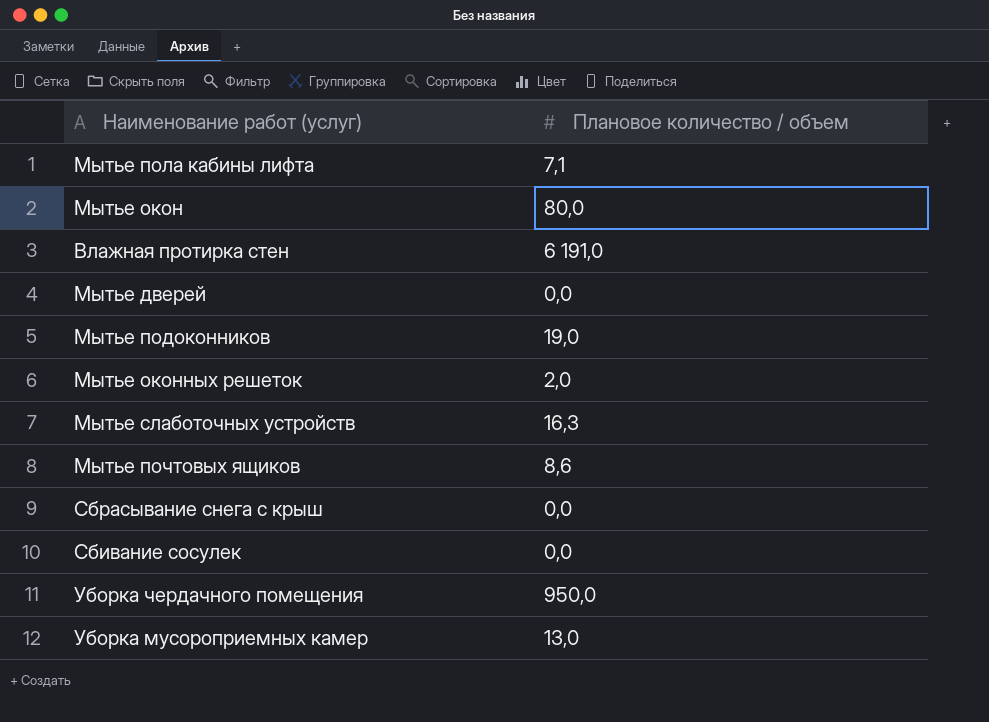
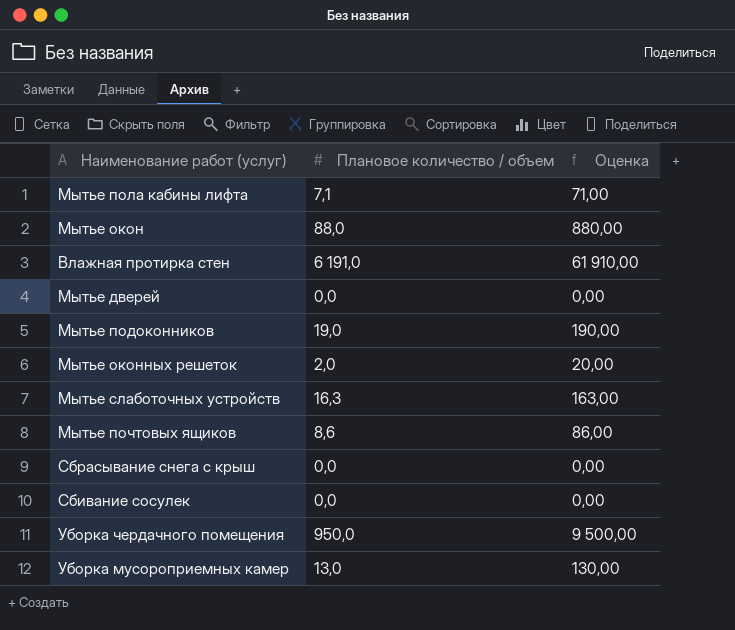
column Оценка | formula: none -> [Плановое количество / объем] * 10
Мытье окон | Плановое количество / объем: 80,0 -> 88,0

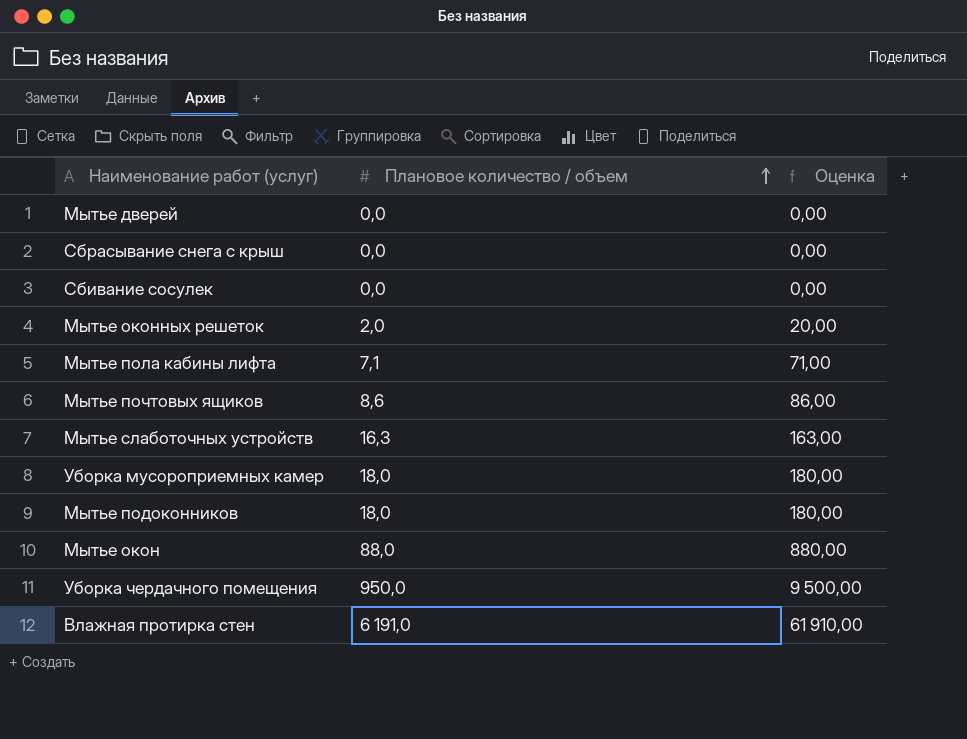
row order: none -> Плановое количество / объем ascending
Уборка мусороприемных камер | Плановое количество / объем: 13,0 -> 18,0
Уборка мусороприемных камер | Оценка: 130,00 -> 180,00
Мытье подоконников | Плановое количество / объем: 19,0 -> 18,0
Мытье подоконников | Оценка: 190,00 -> 180,00

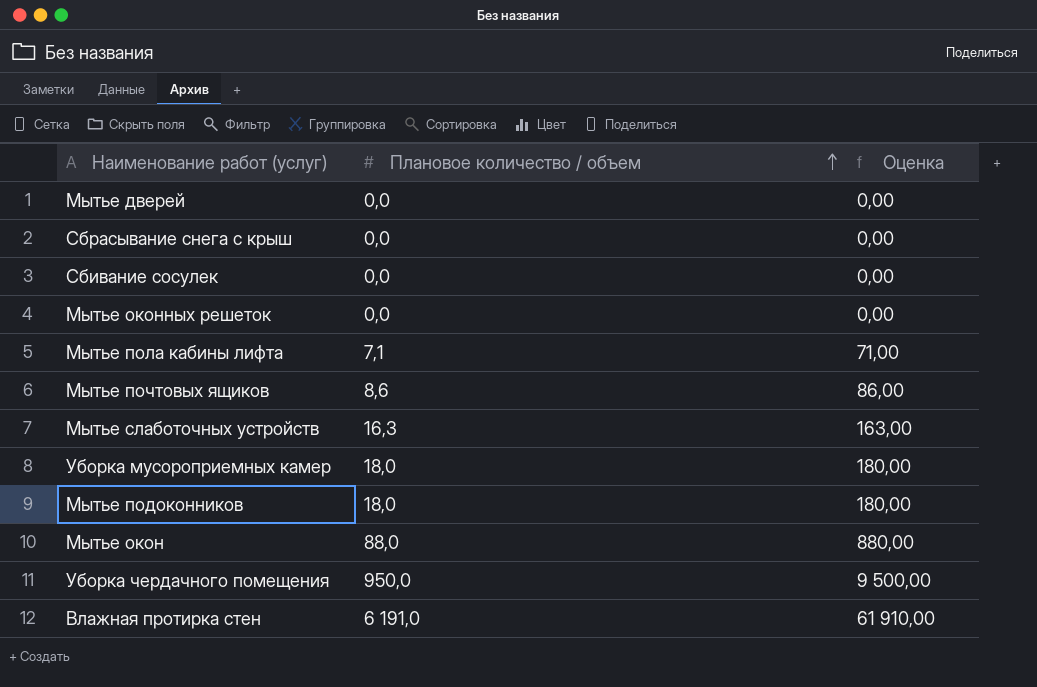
Мытье оконных решеток | Плановое количество / объем: 2,0 -> 0,0
Мытье оконных решеток | Оценка: 20,00 -> 0,00

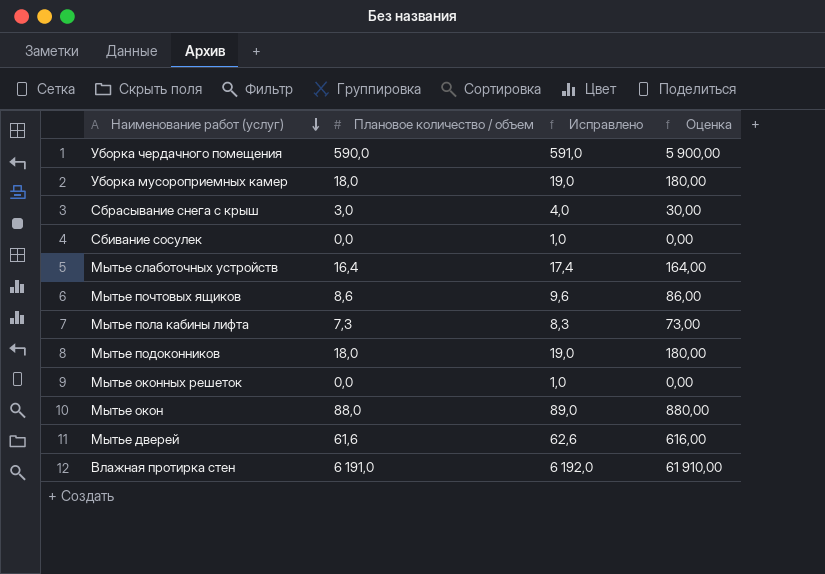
row order: Плановое количество / объем ascending -> Наименование работ (услуг) descending
column Исправлено | formula: none -> [Плановое количество / объем] + 1
Уборка чердачного помещения | Плановое количество / объем: 950,0 -> 590,0
Уборка чердачного помещения | Оценка: 9 500,00 -> 5 900,00
Сбрасывание снега с крыш | Плановое количество / объем: 0,0 -> 3,0
Сбрасывание снега с крыш | Оценка: 0,00 -> 30,00
Мытье слаботочных устройств | Плановое количество / объем: 16,3 -> 16,4
Мытье слаботочных устройств | Оценка: 163,00 -> 164,00
Мытье пола кабины лифта | Плановое количество / объем: 7,1 -> 7,3
Мытье пола кабины лифта | Оценка: 71,00 -> 73,00
Мытье дверей | Плановое количество / объем: 0,0 -> 61,6
Мытье дверей | Оценка: 0,00 -> 616,00

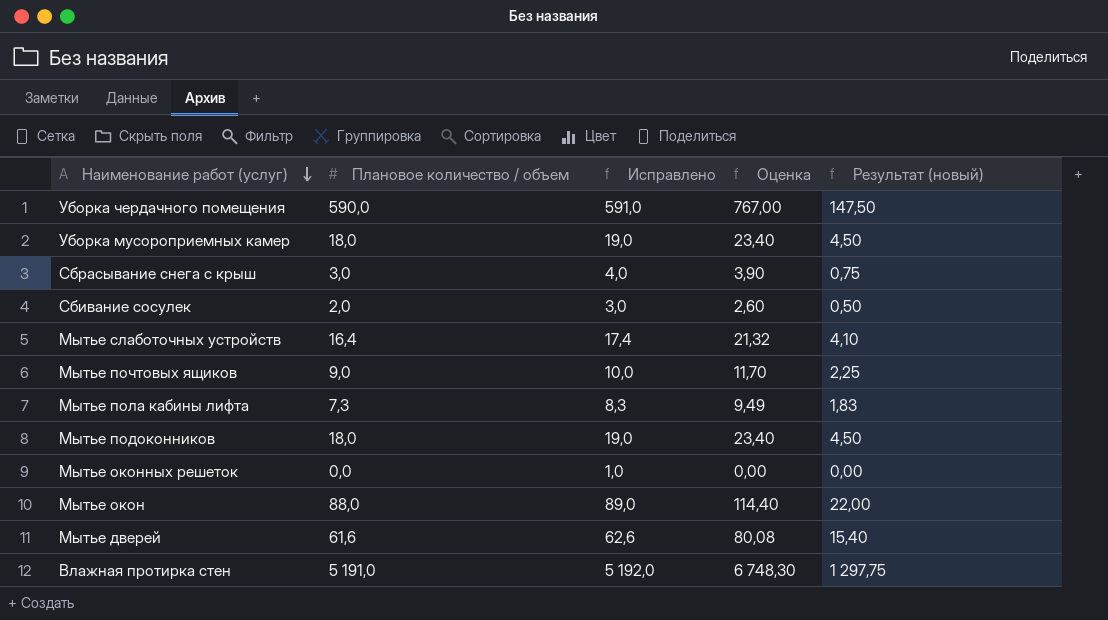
column Оценка | formula: [Плановое количество / объем] * 10 -> [Плановое количество / объем] * 1,3
column Результат (новый) | formula: none -> [Плановое количество / объем] * 0,25
Сбивание сосулек | Плановое количество / объем: 0,0 -> 2,0
Сбивание сосулек | Исправлено: 1,0 -> 3,0
Мытье почтовых ящиков | Плановое количество / объем: 8,6 -> 9,0
Мытье почтовых ящиков | Исправлено: 9,6 -> 10,0
Влажная протирка стен | Плановое количество / объем: 6 191,0 -> 5 191,0
Влажная протирка стен | Исправлено: 6 192,0 -> 5 192,0

